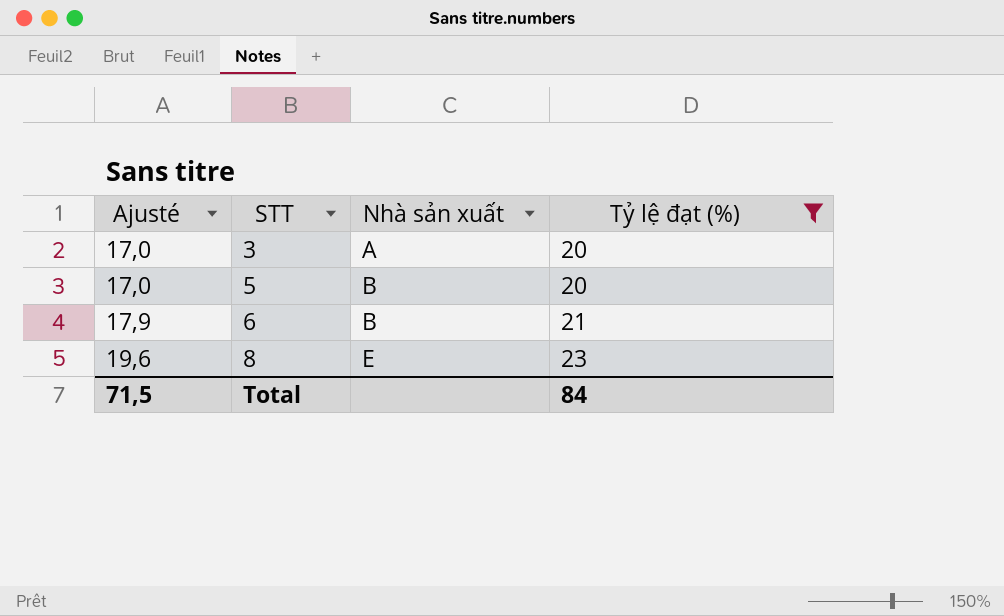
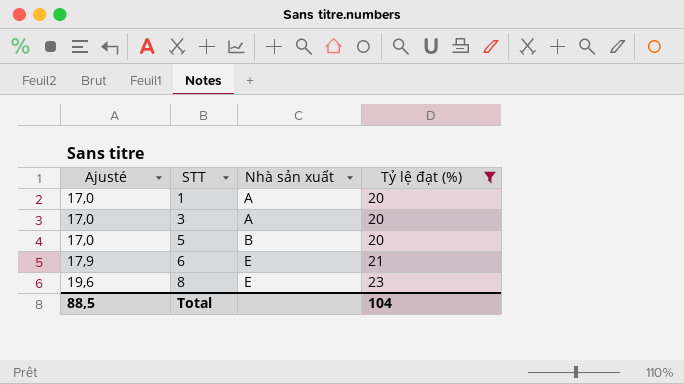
row 1: none -> 17,0 | A | 20
6 | Nhà sản xuất: B -> E
Total | Ajusté: 71,5 -> 88,5
Total | Tỷ lệ đạt (%): 84 -> 104

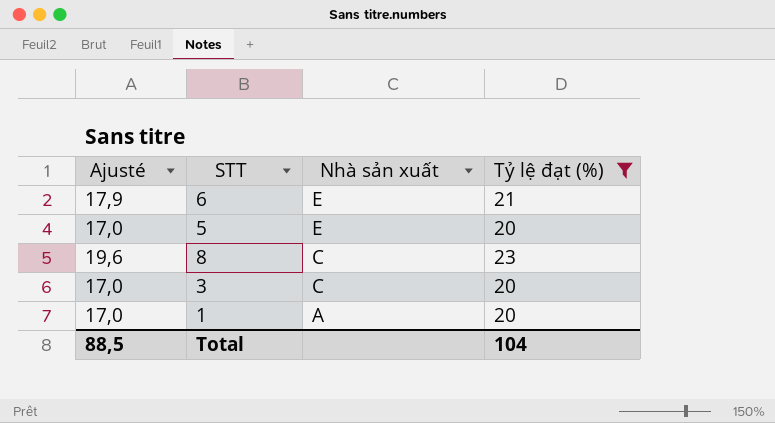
row order: Ajusté ascending -> Nhà sản xuất descending
5 | Nhà sản xuất: B -> E
8 | Nhà sản xuất: E -> C
3 | Nhà sản xuất: A -> C

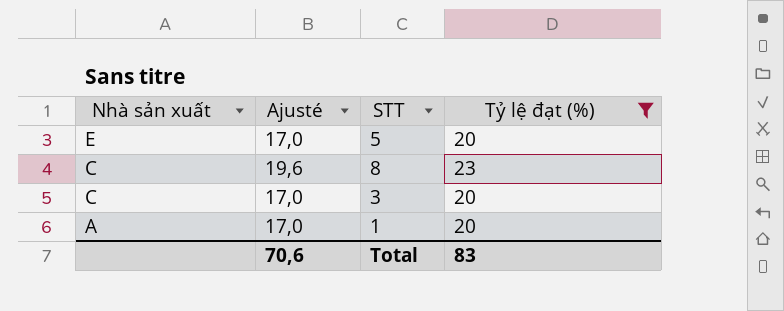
column Nhà sản xuất | position: 3 -> 1
row 6: 17,9 | E | 21 -> none
Total | Ajusté: 88,5 -> 70,6
Total | Tỷ lệ đạt (%): 104 -> 83

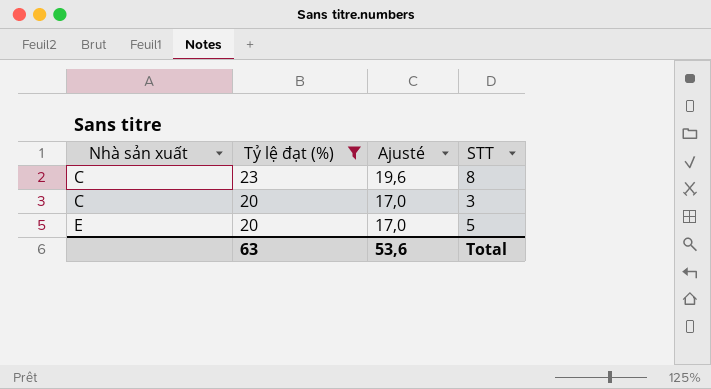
row order: Nhà sản xuất descending -> Nhà sản xuất ascending
column Tỷ lệ đạt (%) | position: 4 -> 2
row 1: A | 17,0 | 20 -> none
Total | Tỷ lệ đạt (%): 83 -> 63
Total | Ajusté: 70,6 -> 53,6

